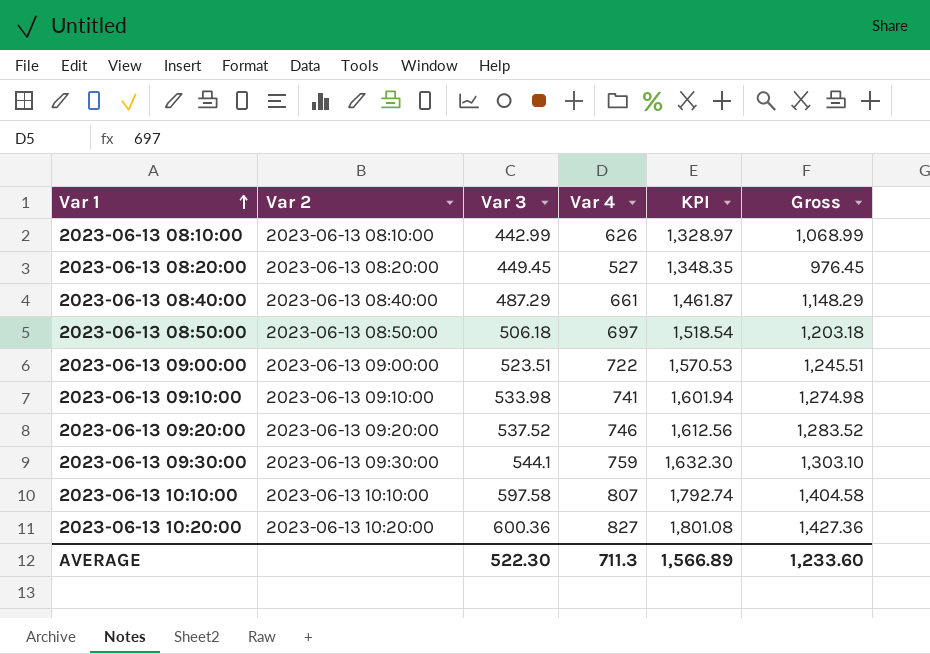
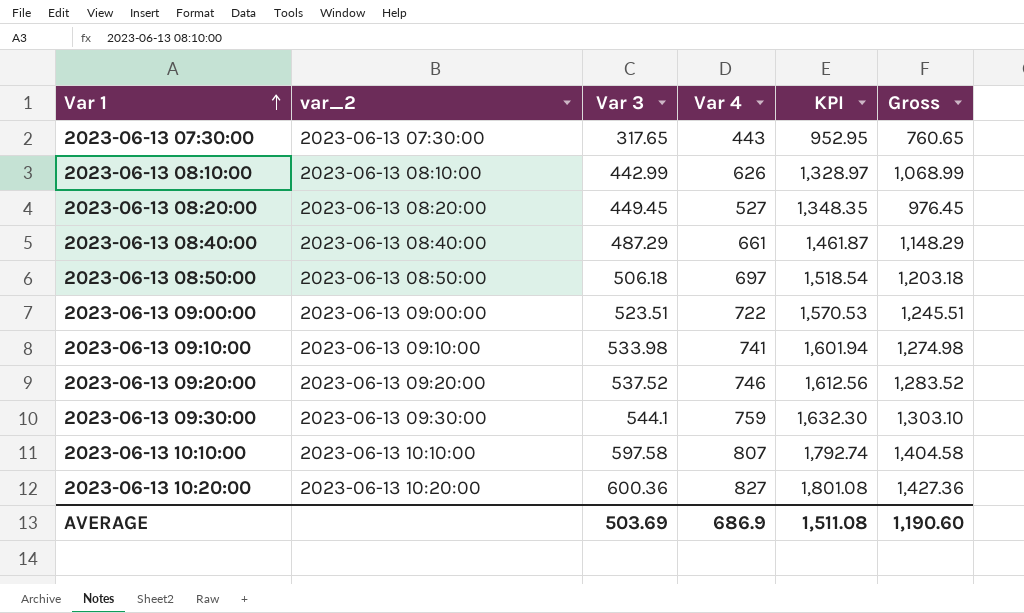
column name: Var 2 -> var_2
row 2023-06-13 07:30:00: none -> 2023-06-13 07:30:00 | 317.65 | 443 | 952.95 | 760.65
AVERAGE | Var 3: 522.30 -> 503.69
AVERAGE | Var 4: 711.3 -> 686.9
AVERAGE | KPI: 1,566.89 -> 1,511.08
AVERAGE | Gross: 1,233.60 -> 1,190.60

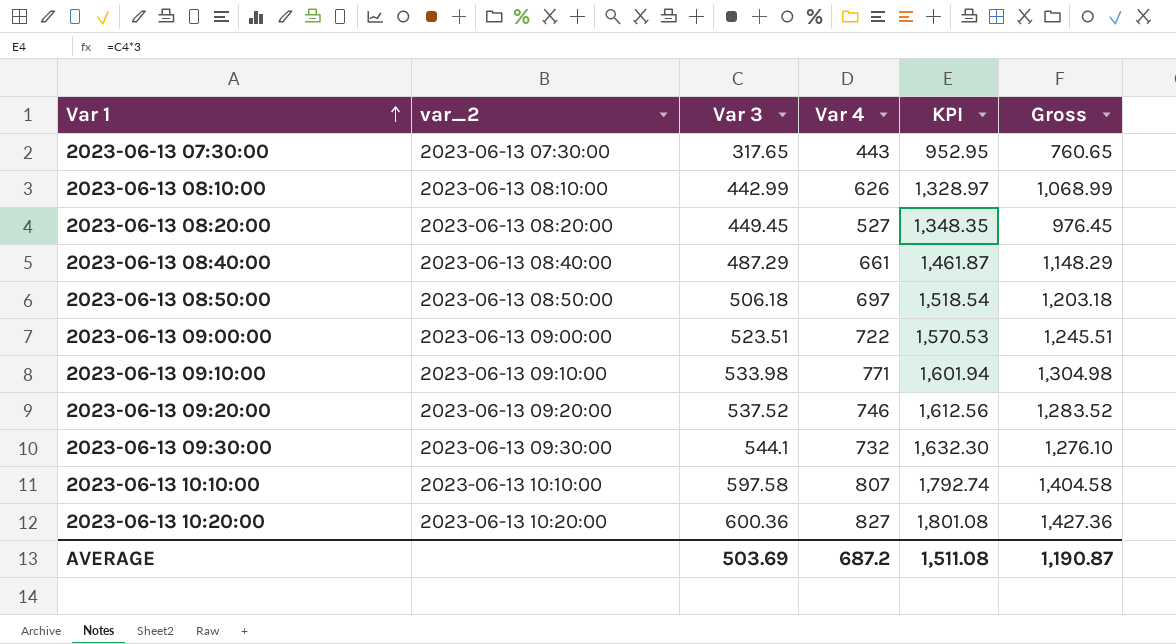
2023-06-13 09:10:00 | Var 4: 741 -> 771
2023-06-13 09:10:00 | Gross: 1,274.98 -> 1,304.98
2023-06-13 09:30:00 | Var 4: 759 -> 732
2023-06-13 09:30:00 | Gross: 1,303.10 -> 1,276.10
AVERAGE | Var 4: 686.9 -> 687.2
AVERAGE | Gross: 1,190.60 -> 1,190.87

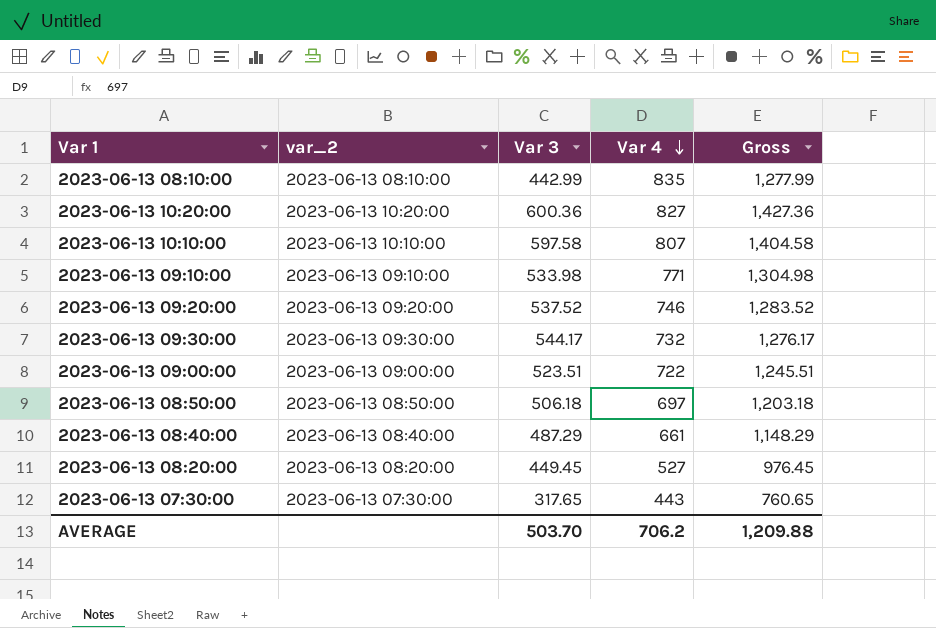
row order: Var 1 ascending -> Var 4 descending
column KPI | formula: [Var 3] * 3 -> none
2023-06-13 08:10:00 | Var 4: 626 -> 835
2023-06-13 08:10:00 | Gross: 1,068.99 -> 1,277.99
2023-06-13 09:30:00 | Var 3: 544.1 -> 544.17
2023-06-13 09:30:00 | Gross: 1,276.10 -> 1,276.17
AVERAGE | Var 3: 503.69 -> 503.70
AVERAGE | Var 4: 687.2 -> 706.2
AVERAGE | Gross: 1,190.87 -> 1,209.88

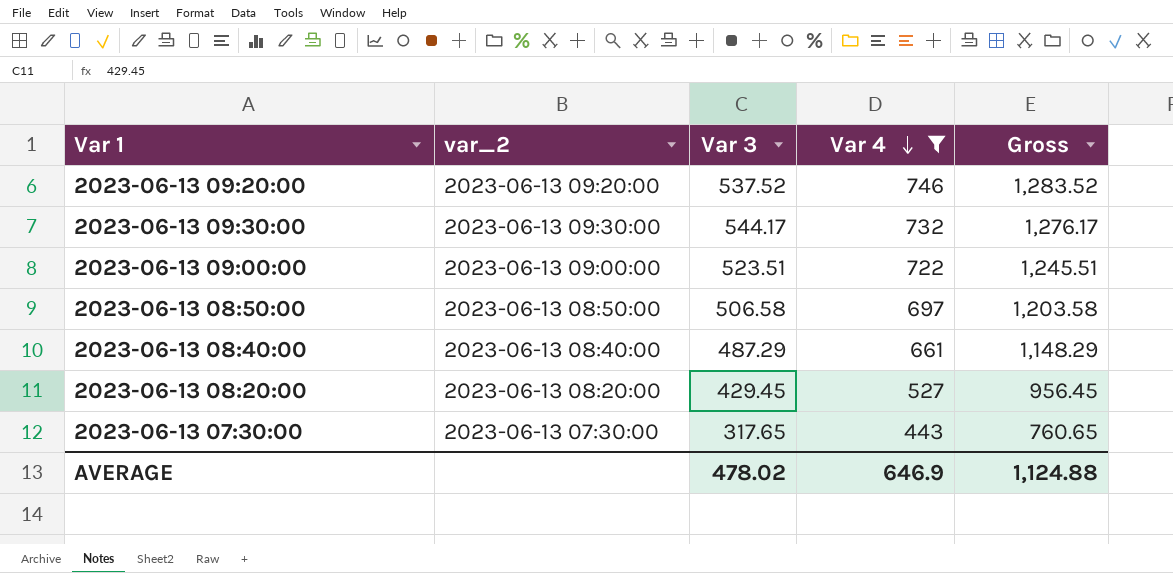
filter: none -> Var 4 <= 746
2023-06-13 08:50:00 | Var 3: 506.18 -> 506.58
2023-06-13 08:50:00 | Gross: 1,203.18 -> 1,203.58
2023-06-13 08:20:00 | Var 3: 449.45 -> 429.45
2023-06-13 08:20:00 | Gross: 976.45 -> 956.45
AVERAGE | Var 3: 503.70 -> 478.02
AVERAGE | Var 4: 706.2 -> 646.9
AVERAGE | Gross: 1,209.88 -> 1,124.88

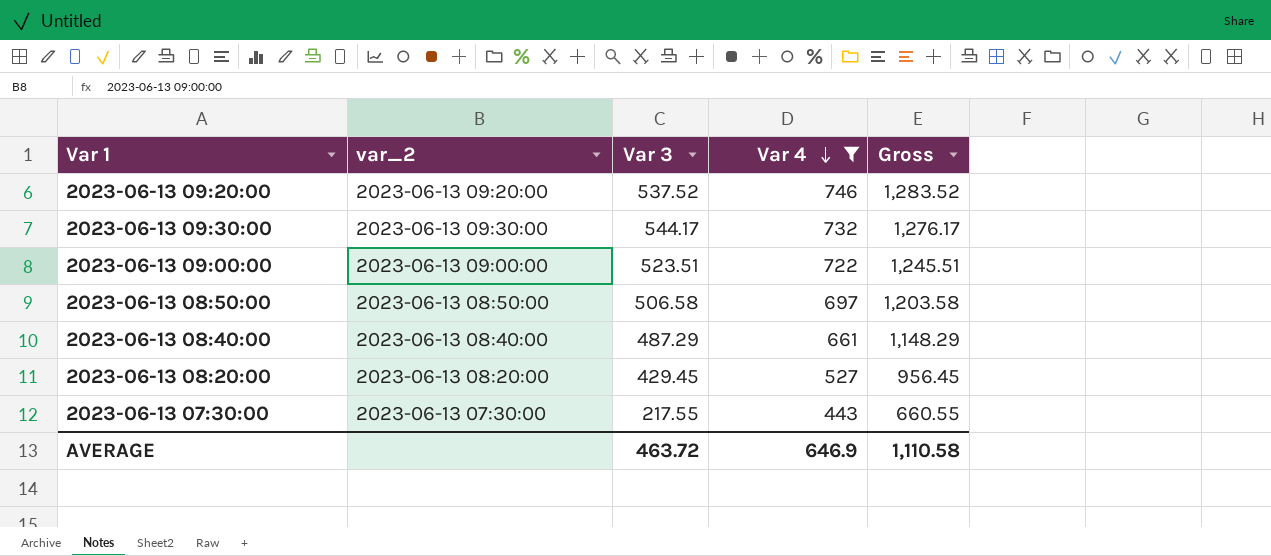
2023-06-13 07:30:00 | Var 3: 317.65 -> 217.55
2023-06-13 07:30:00 | Gross: 760.65 -> 660.55
AVERAGE | Var 3: 478.02 -> 463.72
AVERAGE | Gross: 1,124.88 -> 1,110.58

